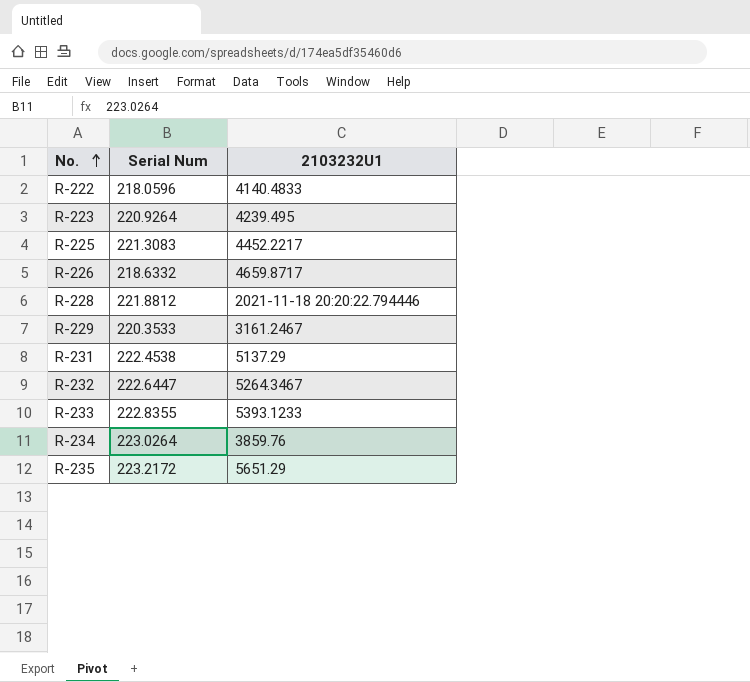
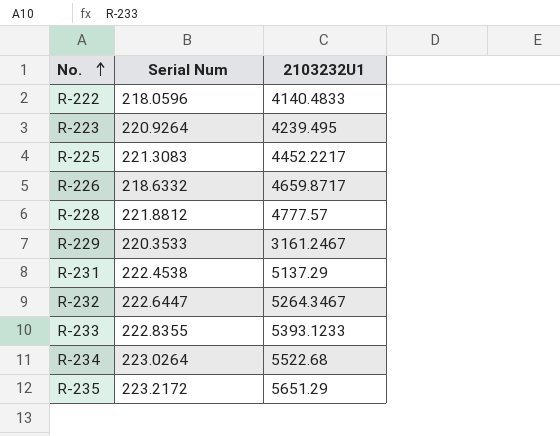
R-228 | 2103232U1: 2021-11-18 20:20:22.794446 -> 4777.57
R-234 | 2103232U1: 3859.76 -> 5522.68

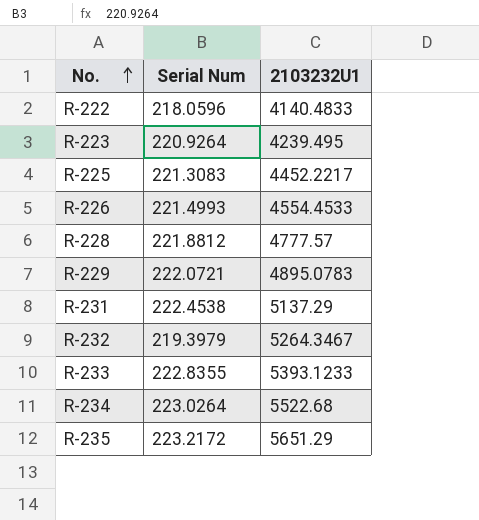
R-226 | Serial Num: 218.6332 -> 221.4993
R-226 | 2103232U1: 4659.8717 -> 4554.4533
R-229 | Serial Num: 220.3533 -> 222.0721
R-229 | 2103232U1: 3161.2467 -> 4895.0783
R-232 | Serial Num: 222.6447 -> 219.3979

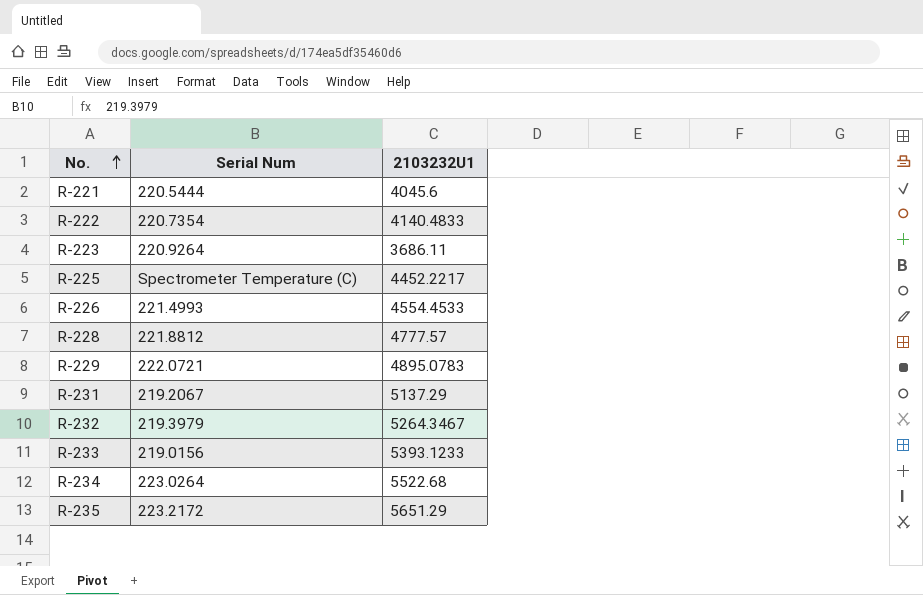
row R-221: none -> 220.5444 | 4045.6
R-222 | Serial Num: 218.0596 -> 220.7354
R-223 | 2103232U1: 4239.495 -> 3686.11
R-225 | Serial Num: 221.3083 -> Spectrometer Temperature (C)
R-231 | Serial Num: 222.4538 -> 219.2067
R-233 | Serial Num: 222.8355 -> 219.0156

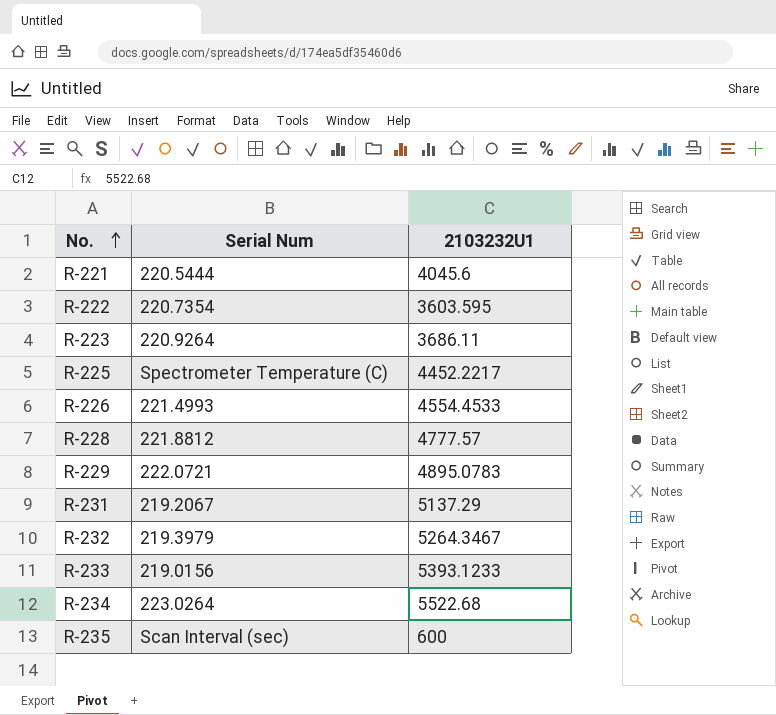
R-222 | 2103232U1: 4140.4833 -> 3603.595
R-235 | Serial Num: 223.2172 -> Scan Interval (sec)
R-235 | 2103232U1: 5651.29 -> 600

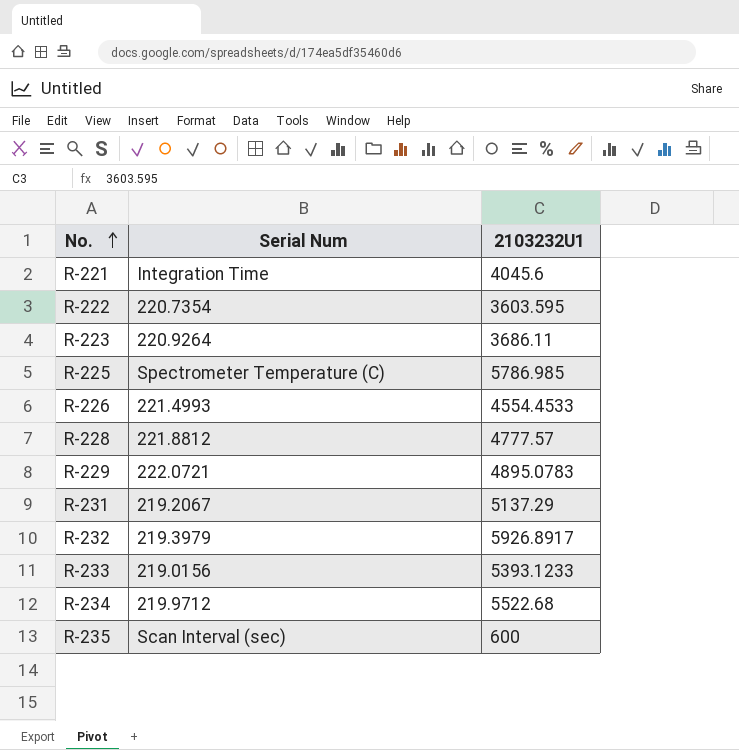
R-221 | Serial Num: 220.5444 -> Integration Time
R-225 | 2103232U1: 4452.2217 -> 5786.985
R-232 | 2103232U1: 5264.3467 -> 5926.8917
R-234 | Serial Num: 223.0264 -> 219.9712

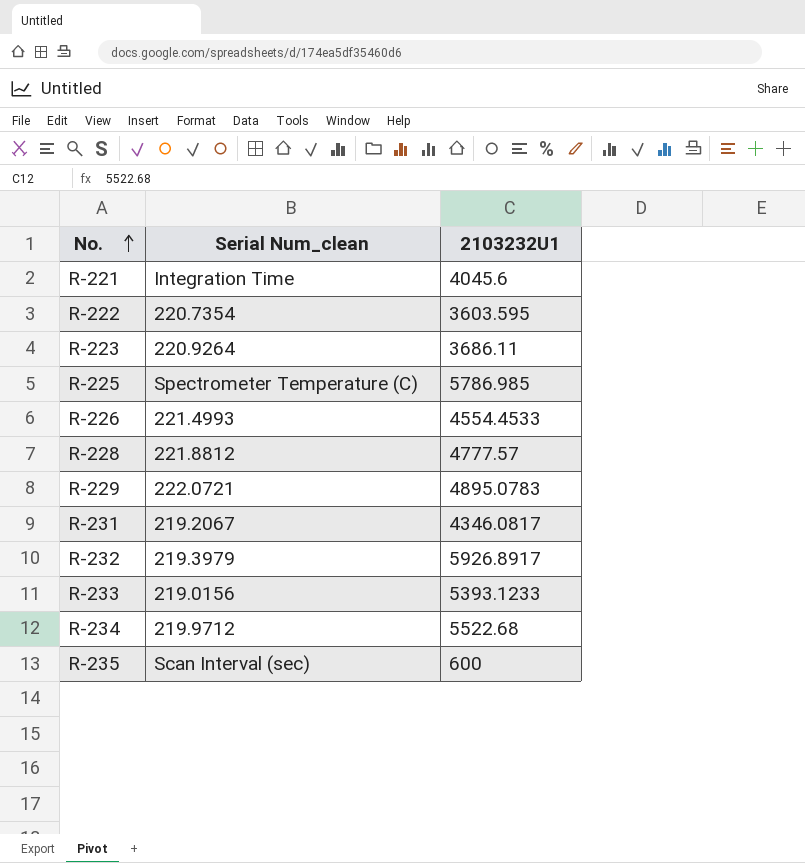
column name: Serial Num -> Serial Num_clean
R-231 | 2103232U1: 5137.29 -> 4346.0817

